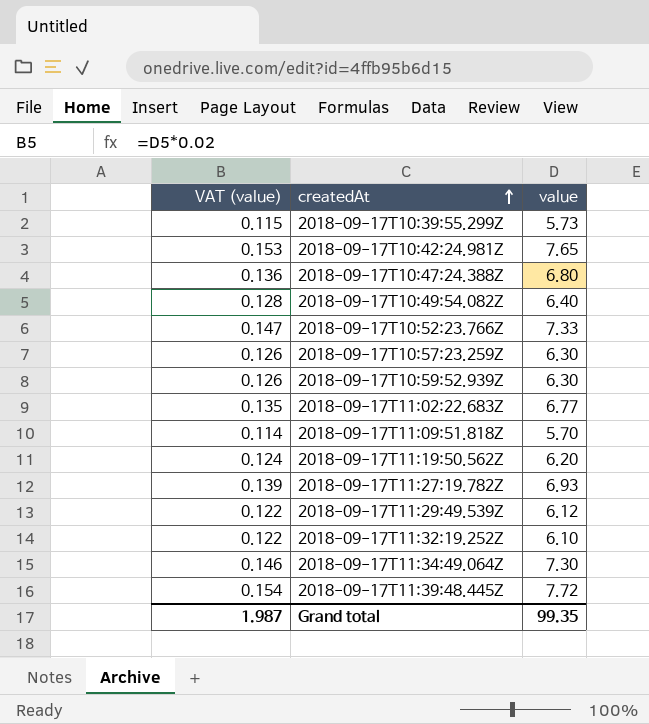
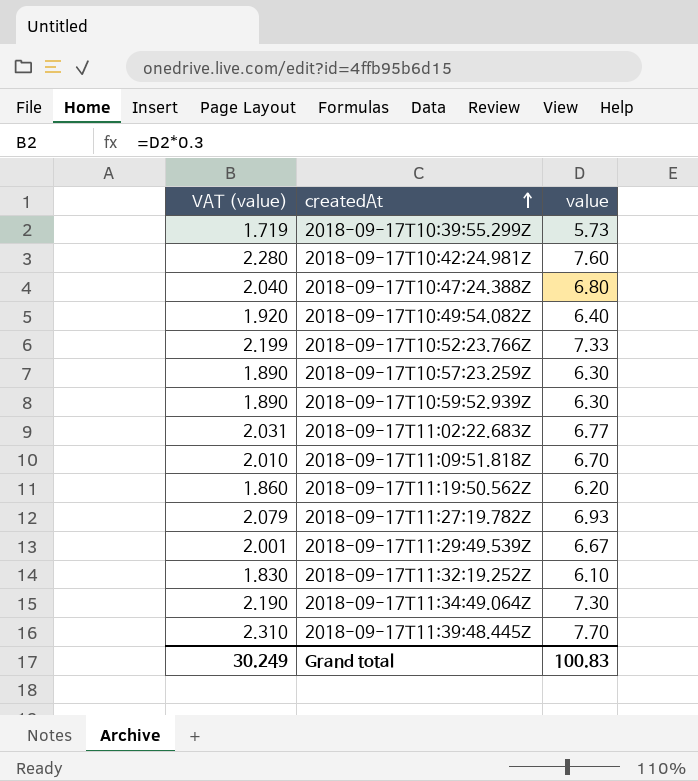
column VAT (value) | formula: [value] * 0.02 -> [value] * 0.3
2018-09-17T10:42:24.981Z | value: 7.65 -> 7.60
2018-09-17T11:09:51.818Z | value: 5.70 -> 6.70
2018-09-17T11:29:49.539Z | value: 6.12 -> 6.67
2018-09-17T11:39:48.445Z | value: 7.72 -> 7.70
Grand total | VAT (value): 1.987 -> 30.249
Grand total | value: 99.35 -> 100.83

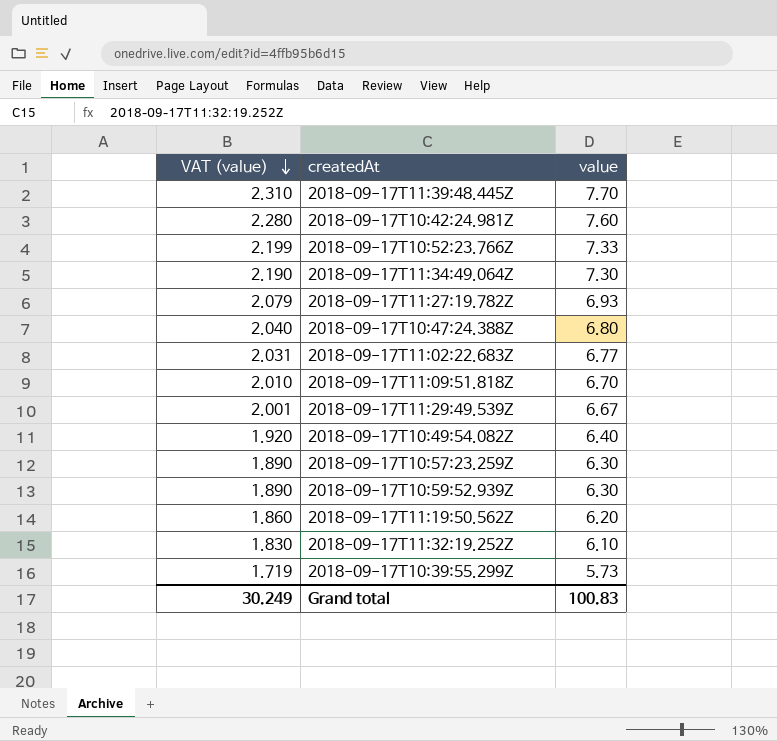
row order: createdAt ascending -> VAT (value) descending

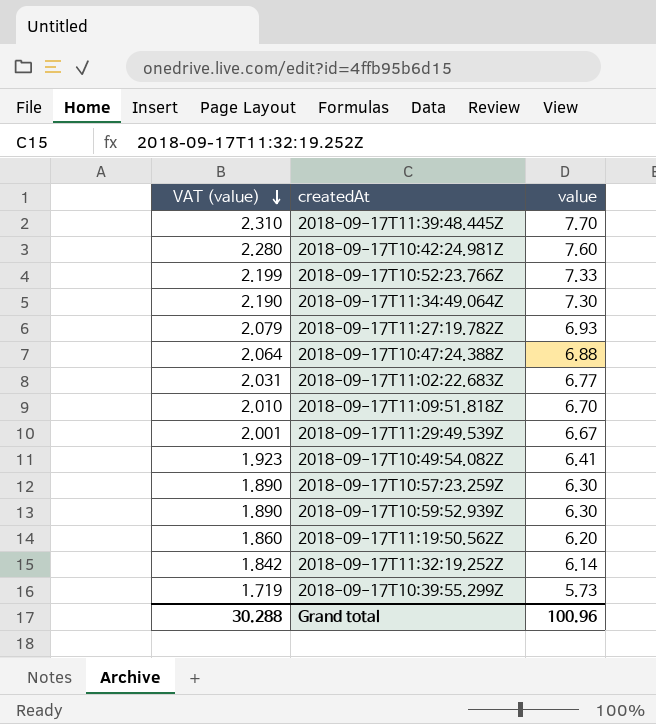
2018-09-17T10:47:24.388Z | VAT (value): 2.040 -> 2.064
2018-09-17T10:47:24.388Z | value: 6.80 -> 6.88
2018-09-17T10:49:54.082Z | VAT (value): 1.920 -> 1.923
2018-09-17T10:49:54.082Z | value: 6.40 -> 6.41
2018-09-17T11:32:19.252Z | VAT (value): 1.830 -> 1.842
2018-09-17T11:32:19.252Z | value: 6.10 -> 6.14
Grand total | VAT (value): 30.249 -> 30.288
Grand total | value: 100.83 -> 100.96

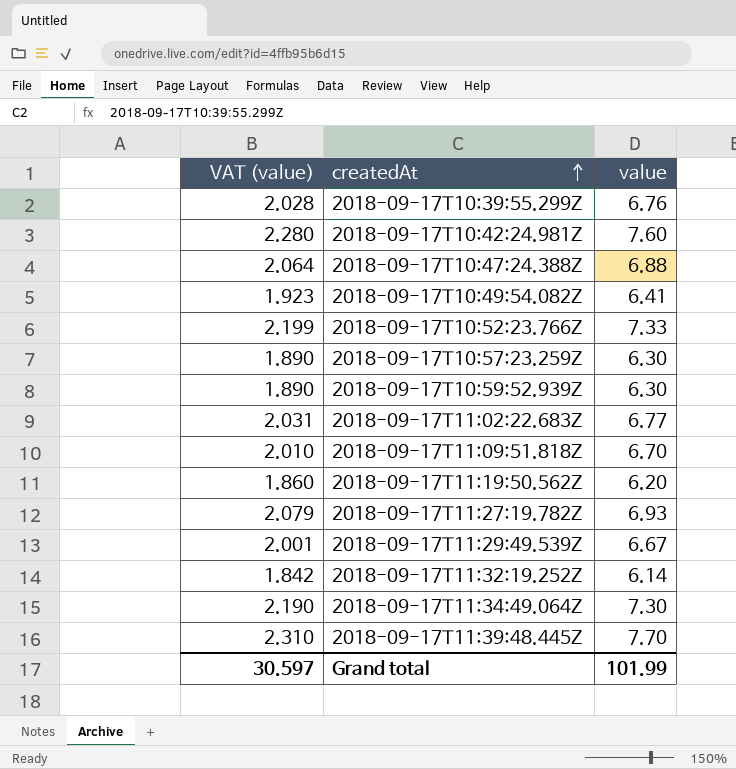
row order: VAT (value) descending -> createdAt ascending
2018-09-17T10:39:55.299Z | VAT (value): 1.719 -> 2.028
2018-09-17T10:39:55.299Z | value: 5.73 -> 6.76
Grand total | VAT (value): 30.288 -> 30.597
Grand total | value: 100.96 -> 101.99

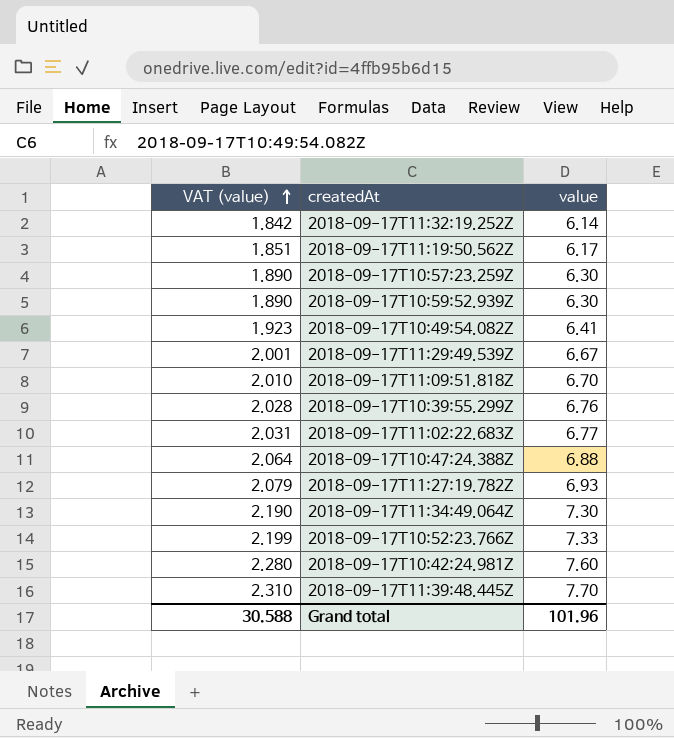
row order: createdAt ascending -> VAT (value) ascending
2018-09-17T11:19:50.562Z | VAT (value): 1.860 -> 1.851
2018-09-17T11:19:50.562Z | value: 6.20 -> 6.17
Grand total | VAT (value): 30.597 -> 30.588
Grand total | value: 101.99 -> 101.96

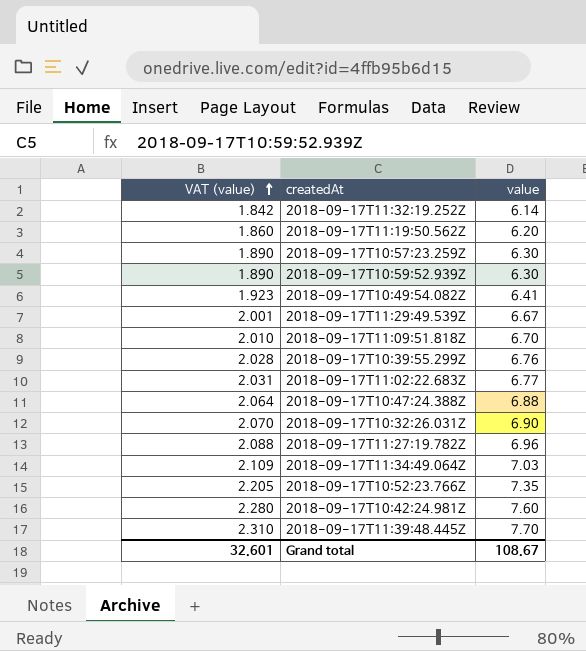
2018-09-17T11:19:50.562Z | VAT (value): 1.851 -> 1.860
2018-09-17T11:19:50.562Z | value: 6.17 -> 6.20
row 2018-09-17T10:32:26.031Z: none -> 2.070 | 6.90
2018-09-17T11:27:19.782Z | VAT (value): 2.079 -> 2.088
2018-09-17T11:27:19.782Z | value: 6.93 -> 6.96
2018-09-17T11:34:49.064Z | VAT (value): 2.190 -> 2.109
2018-09-17T11:34:49.064Z | value: 7.30 -> 7.03
2018-09-17T10:52:23.766Z | VAT (value): 2.199 -> 2.205
2018-09-17T10:52:23.766Z | value: 7.33 -> 7.35
Grand total | VAT (value): 30.588 -> 32.601
Grand total | value: 101.96 -> 108.67

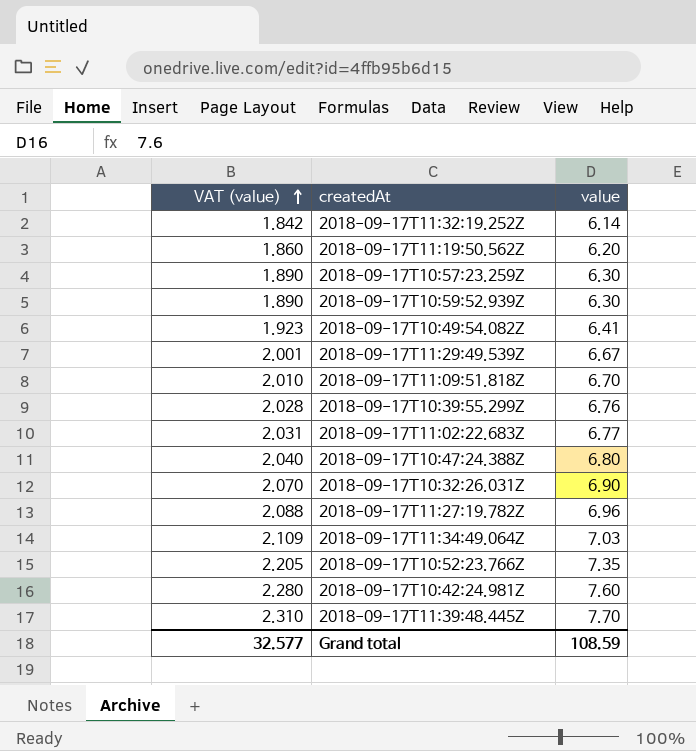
2018-09-17T10:47:24.388Z | VAT (value): 2.064 -> 2.040
2018-09-17T10:47:24.388Z | value: 6.88 -> 6.80
Grand total | VAT (value): 32.601 -> 32.577
Grand total | value: 108.67 -> 108.59

